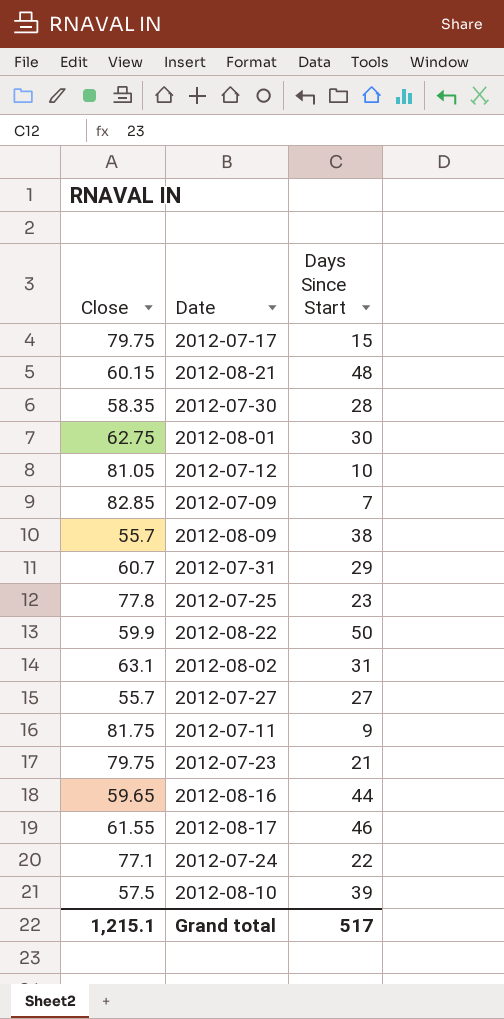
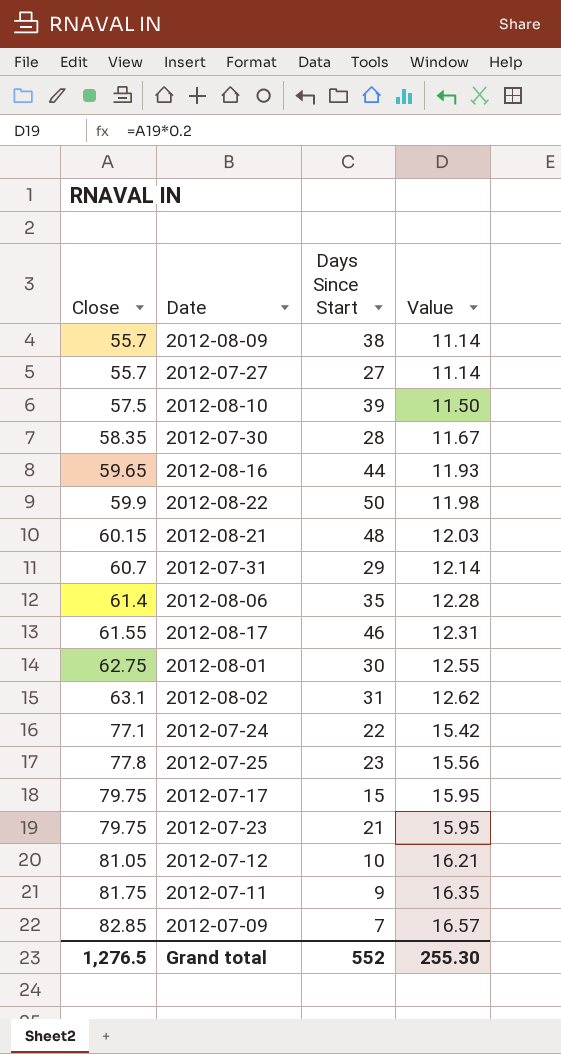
row order: none -> Close ascending
column Value | formula: none -> [Close] * 0.2
row 2012-08-06: none -> 61.4 | 35 | 12.28
Grand total | Close: 1,215.1 -> 1,276.5
Grand total | Days Since Start: 517 -> 552

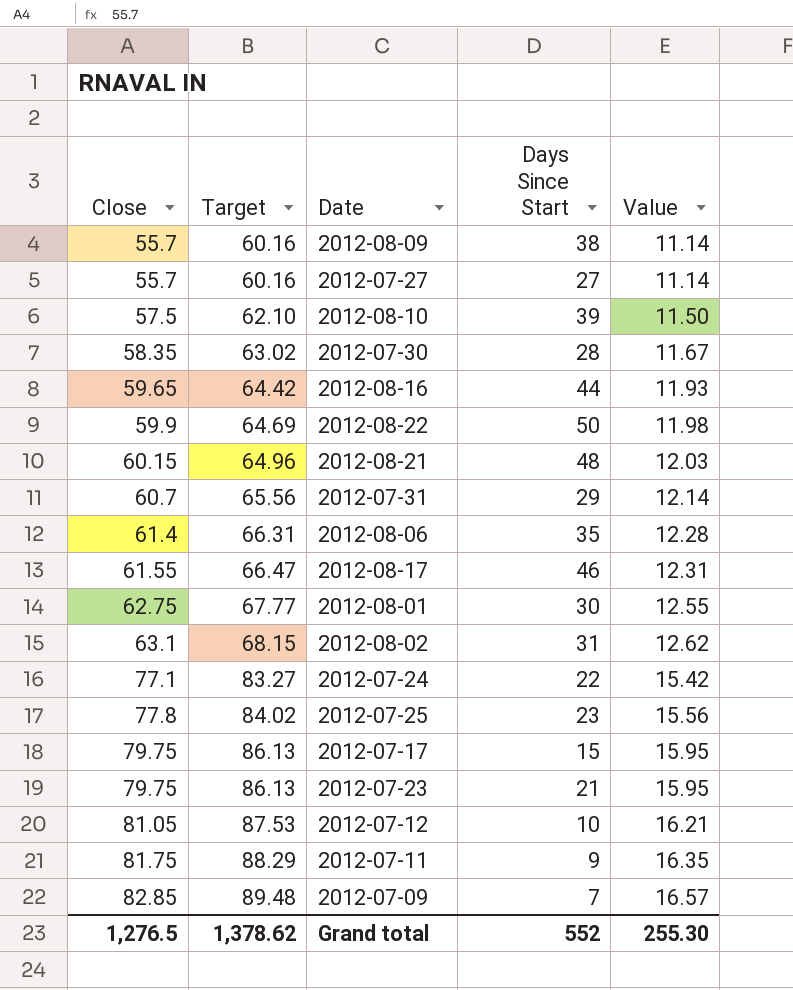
column Target | formula: none -> [Close] * 1.08

